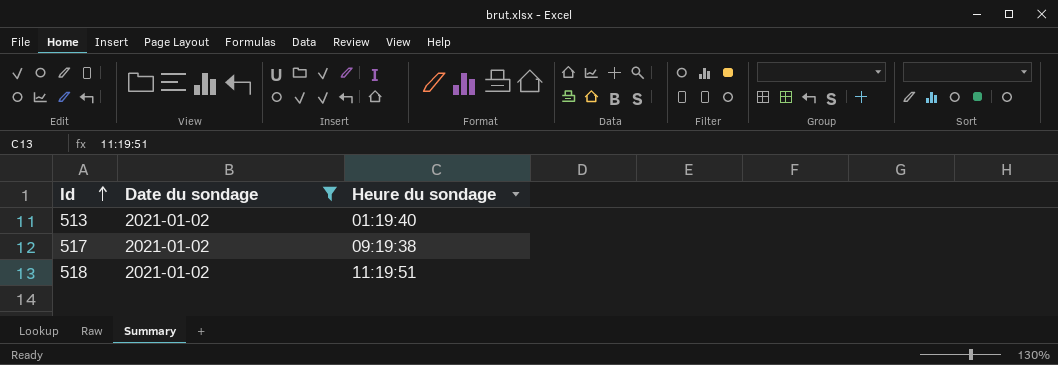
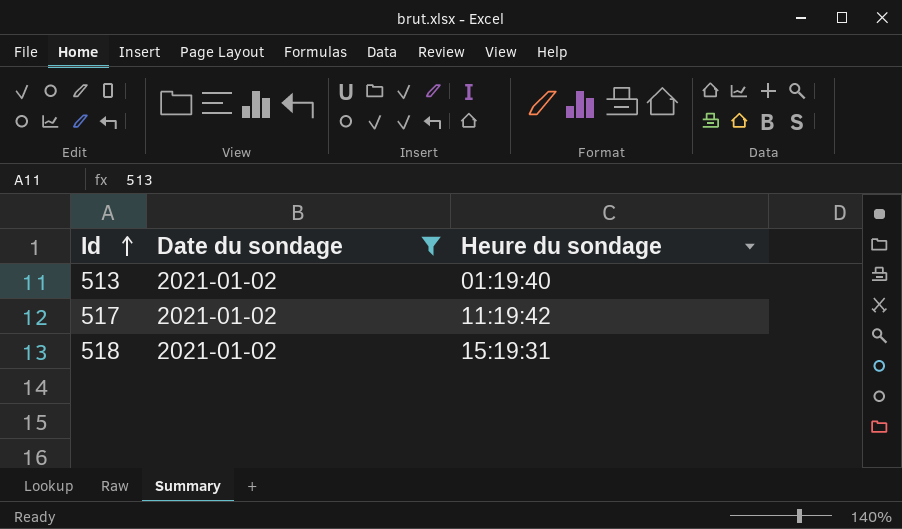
517 | Heure du sondage: 09:19:38 -> 11:19:42
518 | Heure du sondage: 11:19:51 -> 15:19:31

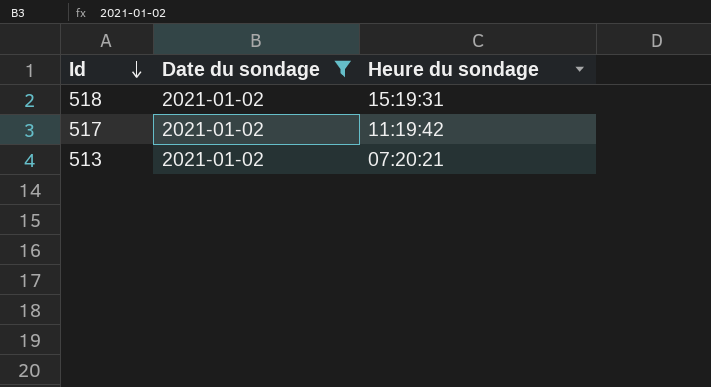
row order: Id ascending -> Id descending
513 | Heure du sondage: 01:19:40 -> 07:20:21

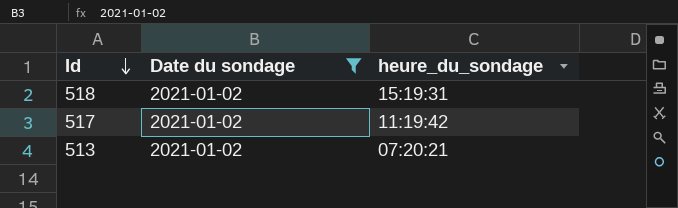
column name: Heure du sondage -> heure_du_sondage

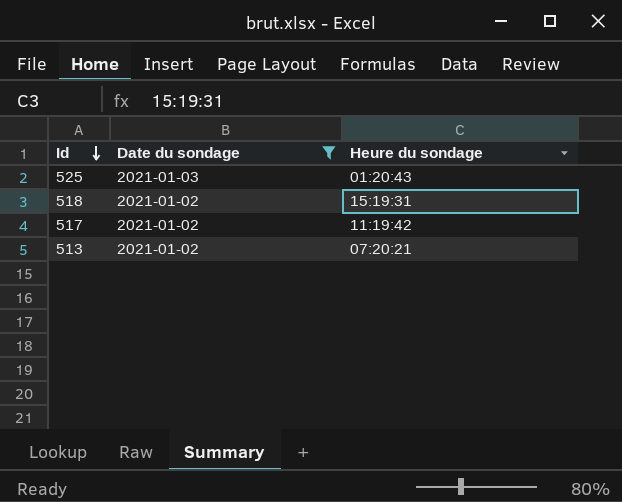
column name: heure_du_sondage -> Heure du sondage
row 525: none -> 2021-01-03 | 01:20:43

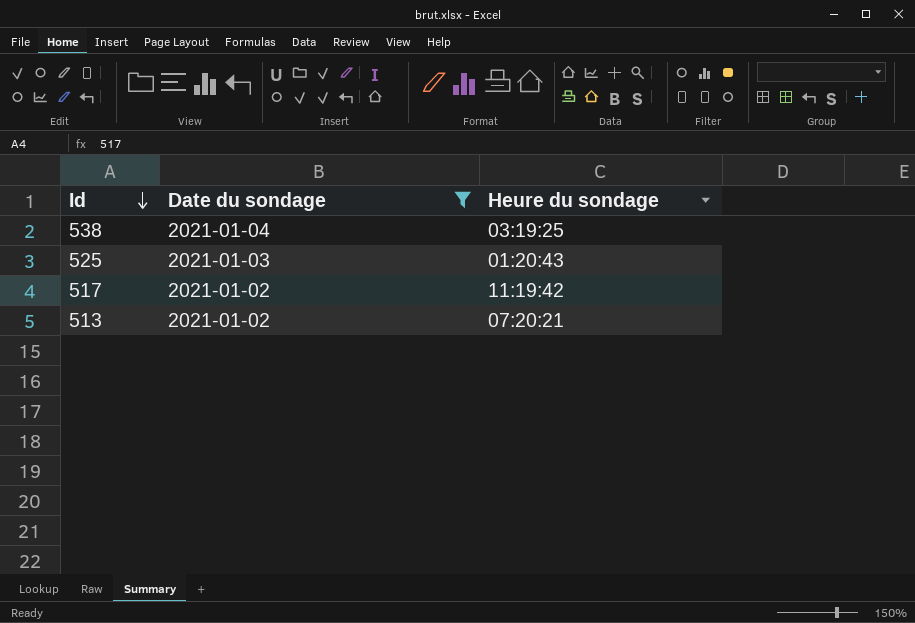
row 518: 2021-01-02 | 15:19:31 -> none
row 538: none -> 2021-01-04 | 03:19:25

